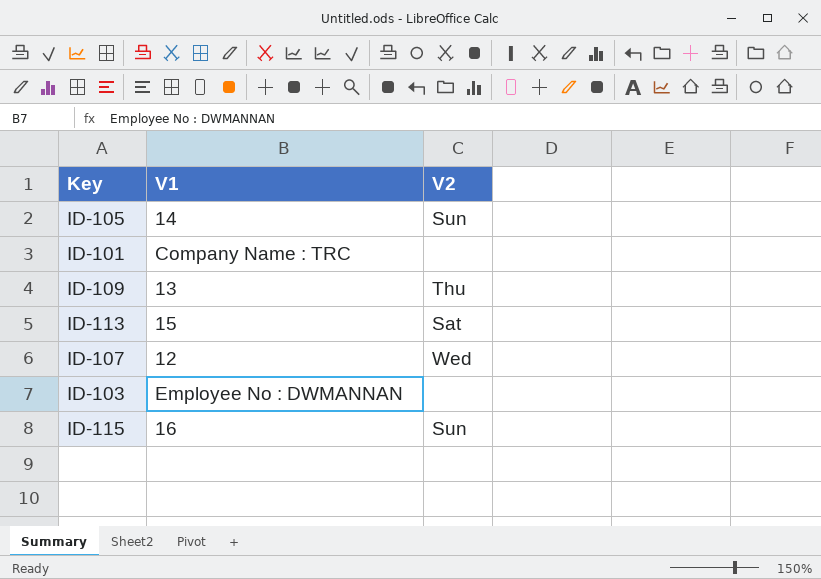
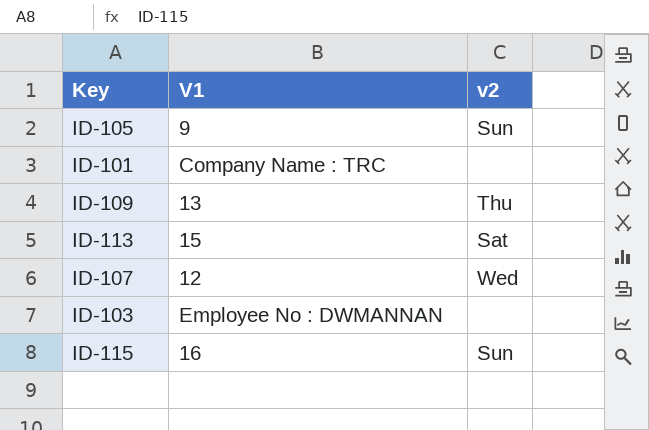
column name: V2 -> v2
ID-105 | V1: 14 -> 9

